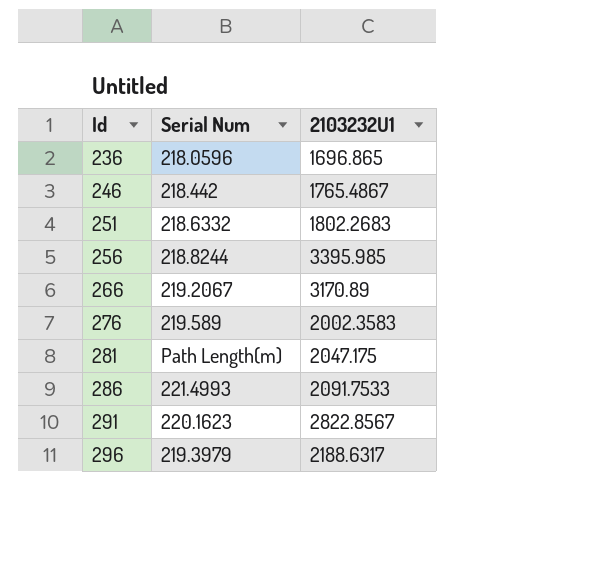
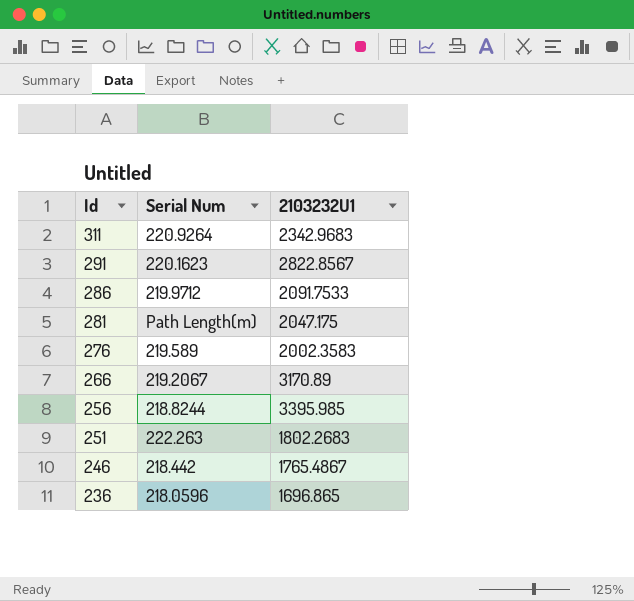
row order: Id ascending -> Id descending
row 296: 219.3979 | 2188.6317 -> none
row 311: none -> 220.9264 | 2342.9683
286 | Serial Num: 221.4993 -> 219.9712
251 | Serial Num: 218.6332 -> 222.263

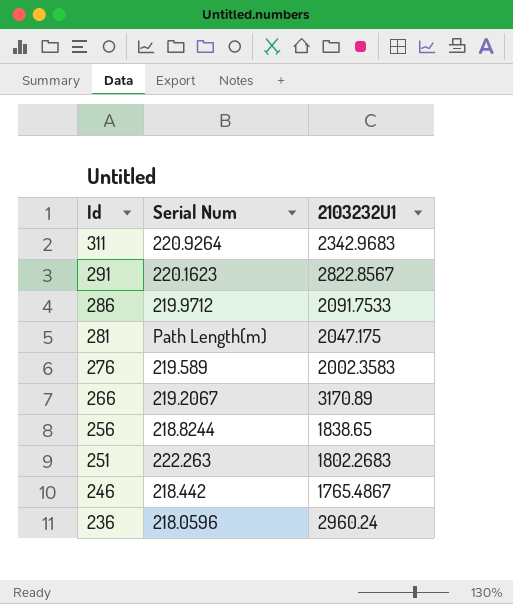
256 | 2103232U1: 3395.985 -> 1838.65
236 | 2103232U1: 1696.865 -> 2960.24

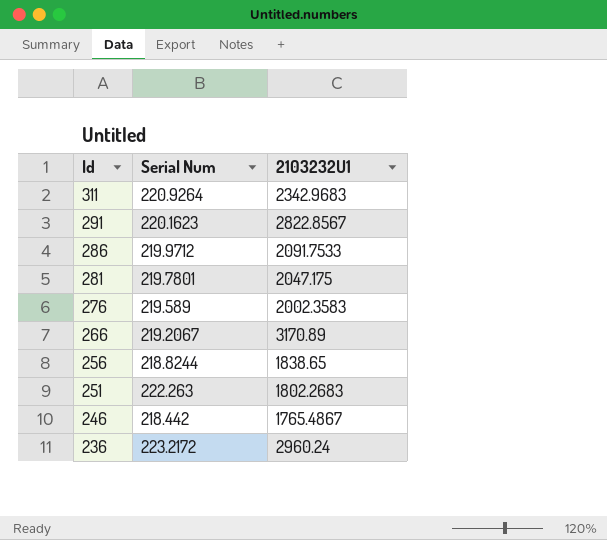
281 | Serial Num: Path Length(m) -> 219.7801
236 | Serial Num: 218.0596 -> 223.2172

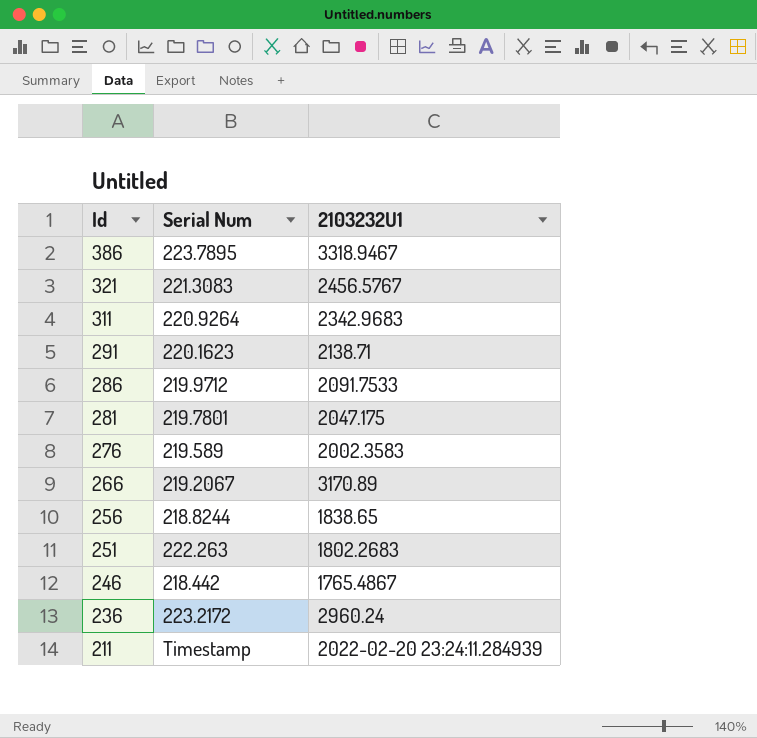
row 386: none -> 223.7895 | 3318.9467
row 321: none -> 221.3083 | 2456.5767
291 | 2103232U1: 2822.8567 -> 2138.71
row 211: none -> Timestamp | 2022-02-20 23:24:11.284939

